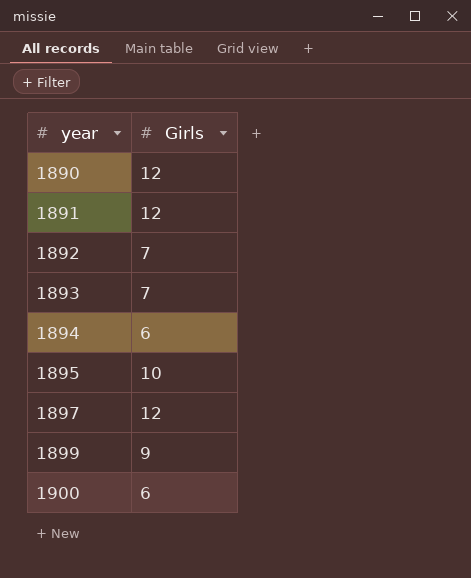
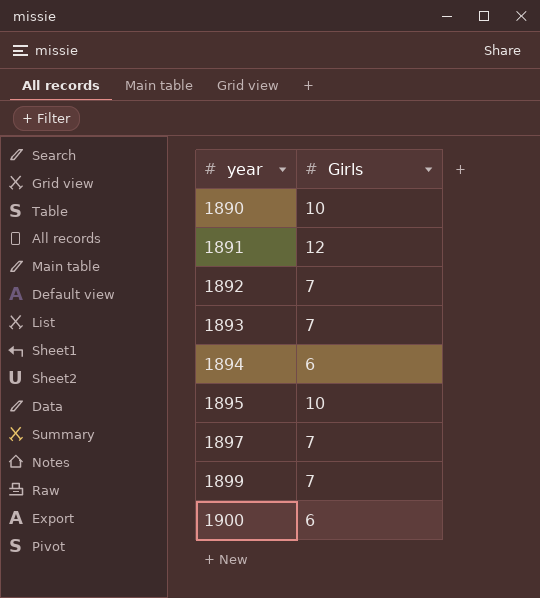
1890 | Girls: 12 -> 10
1897 | Girls: 12 -> 7
1899 | Girls: 9 -> 7

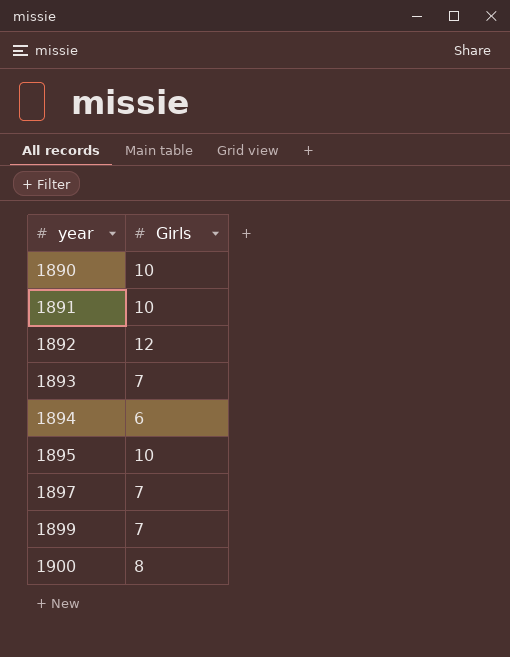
1891 | Girls: 12 -> 10
1892 | Girls: 7 -> 12
1900 | Girls: 6 -> 8

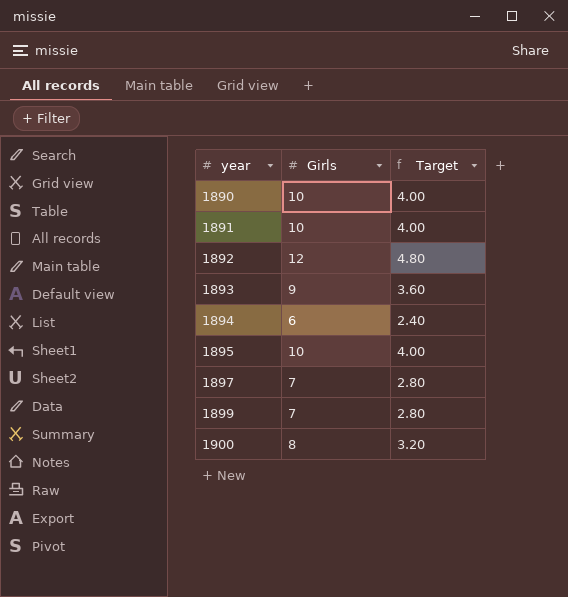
column Target | formula: none -> [Girls] * 0.4
1893 | Girls: 7 -> 9

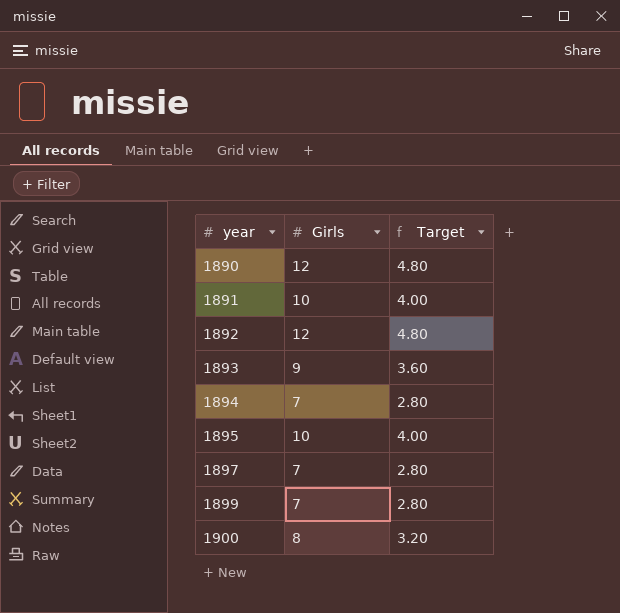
1890 | Girls: 10 -> 12
1890 | Target: 4.00 -> 4.80
1894 | Girls: 6 -> 7
1894 | Target: 2.40 -> 2.80

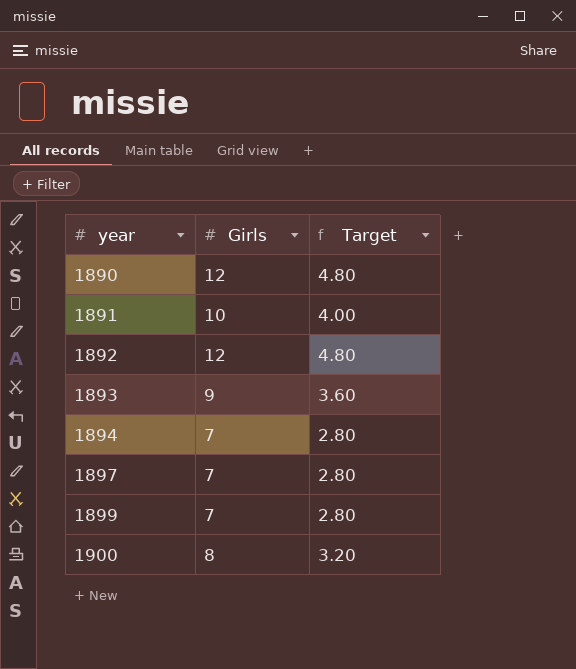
row 1895: 10 | 4.00 -> none

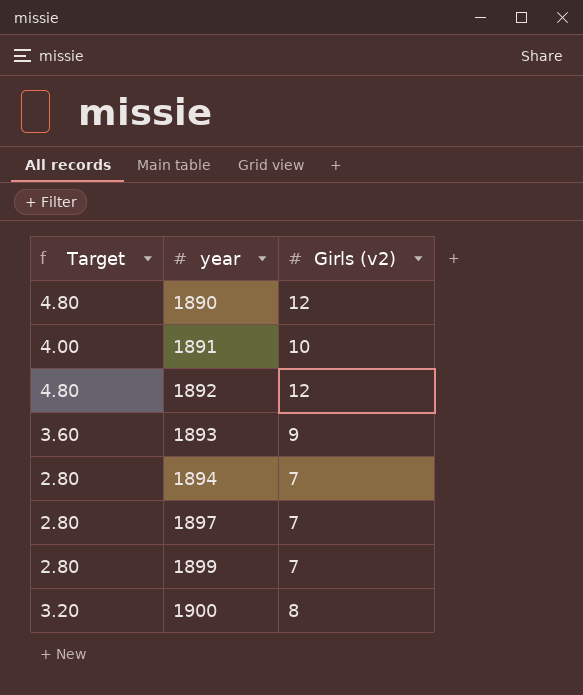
column Target | position: 3 -> 1
column name: Girls -> Girls (v2)

